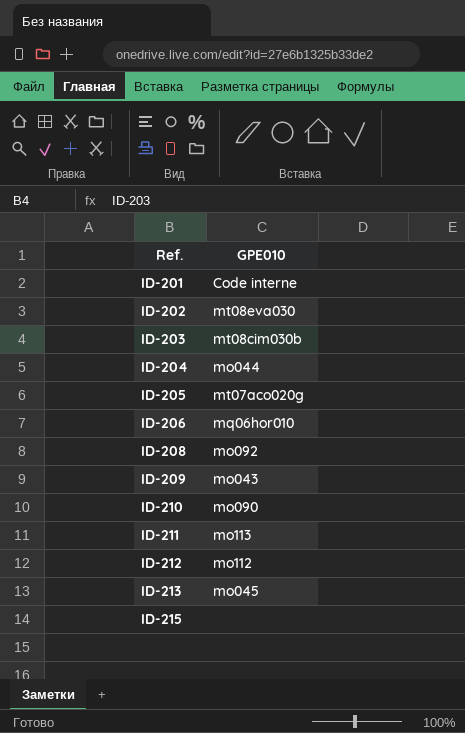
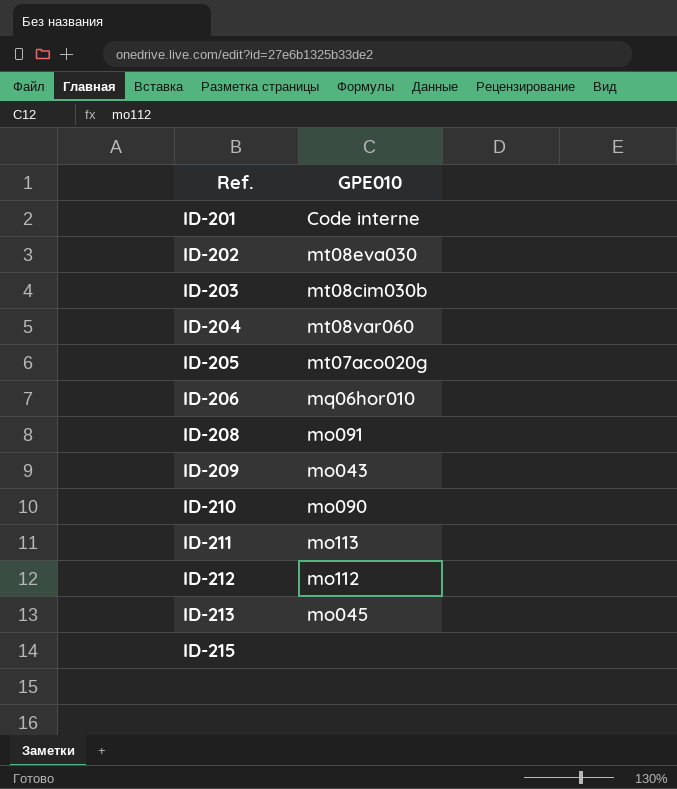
ID-204 | GPE010: mo044 -> mt08var060
ID-208 | GPE010: mo092 -> mo091

